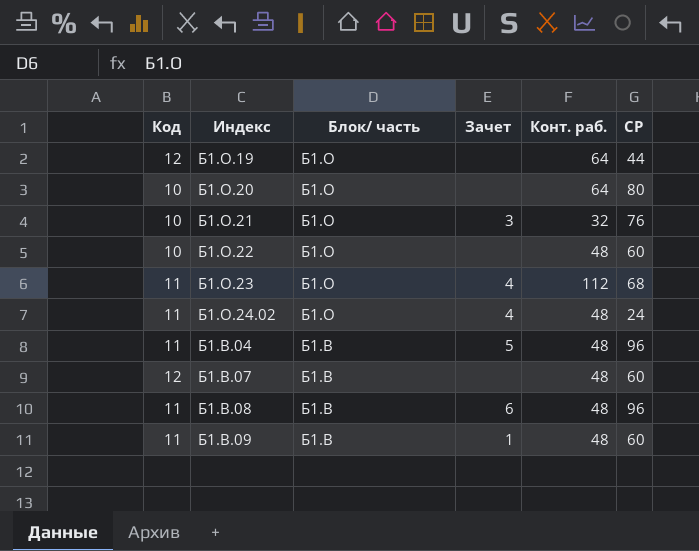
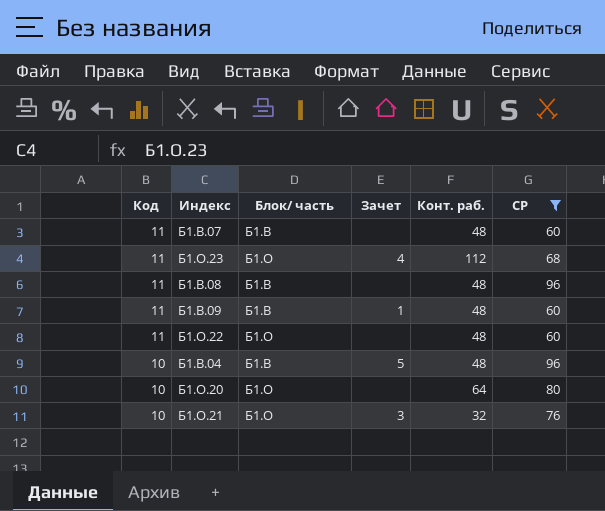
filter: none -> СР >= 60
row order: Блок/ часть descending -> Код descending
Б1.В.07 | Код: 12 -> 11
Б1.В.08 | Зачет: 6 -> none
Б1.О.22 | Код: 10 -> 11
Б1.В.04 | Код: 11 -> 10

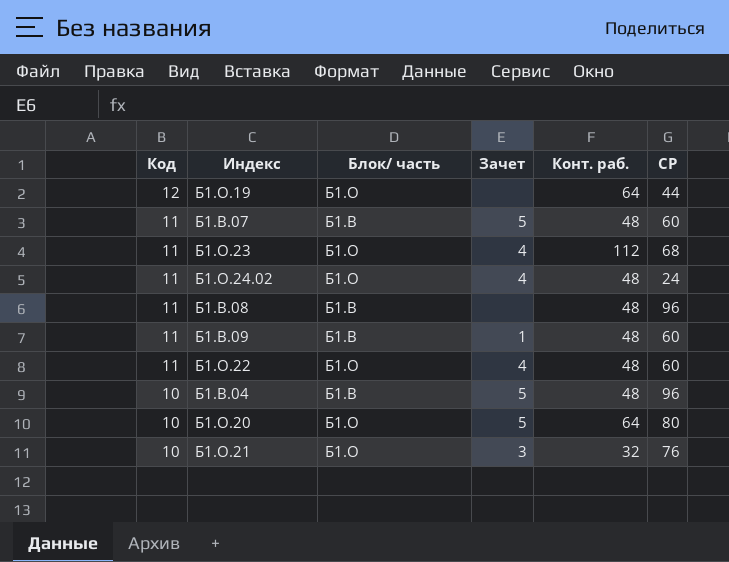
filter: СР >= 60 -> none
Б1.В.07 | Зачет: none -> 5
Б1.О.22 | Зачет: none -> 4
Б1.О.20 | Зачет: none -> 5

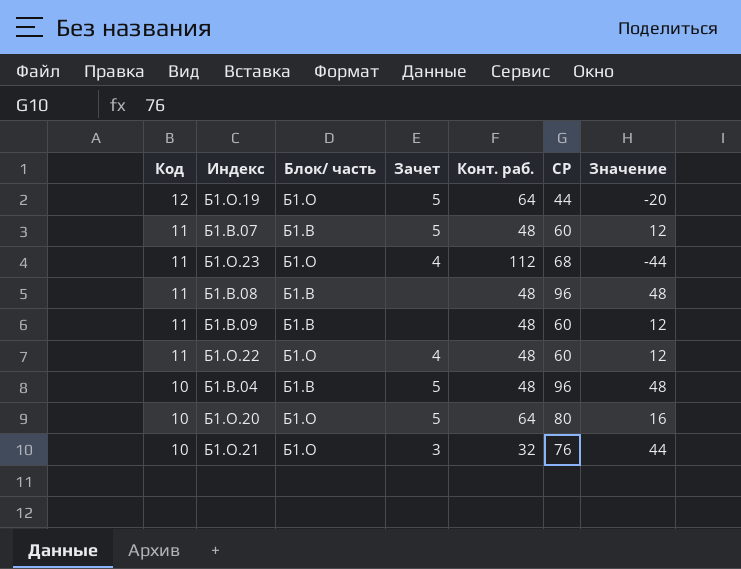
column Значение | formula: none -> [СР] - [Конт. раб.]
row Б1.О.24.02: 11 | Б1.О | 4 | 48 | 24 -> none
Б1.О.19 | Зачет: none -> 5
Б1.В.09 | Зачет: 1 -> none

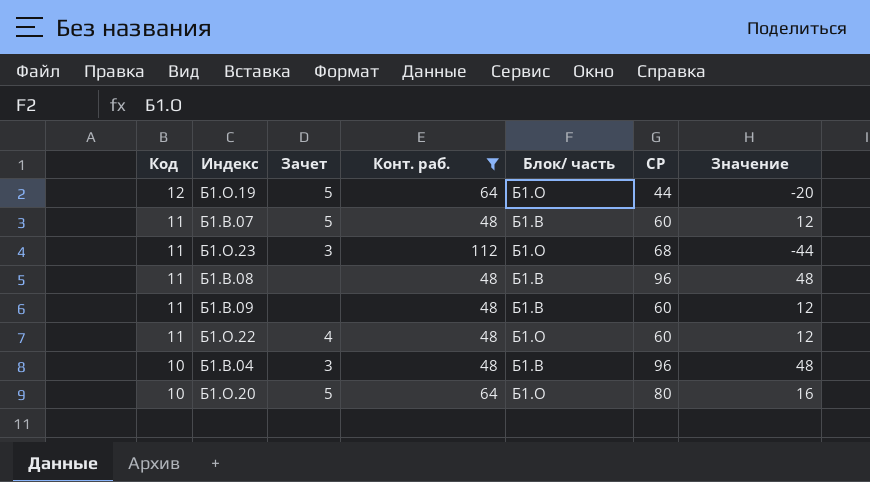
filter: none -> Конт. раб. != 32
column Блок/ часть | position: 3 -> 5
Б1.О.23 | Зачет: 4 -> 3
Б1.В.04 | Зачет: 5 -> 3

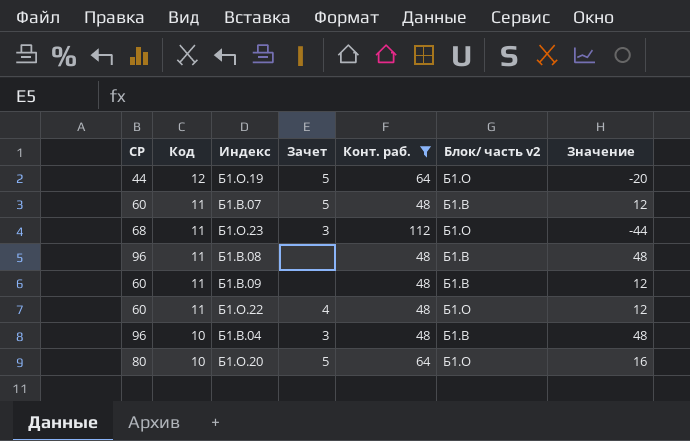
column СР | position: 6 -> 1
column name: Блок/ часть -> Блок/ часть v2

